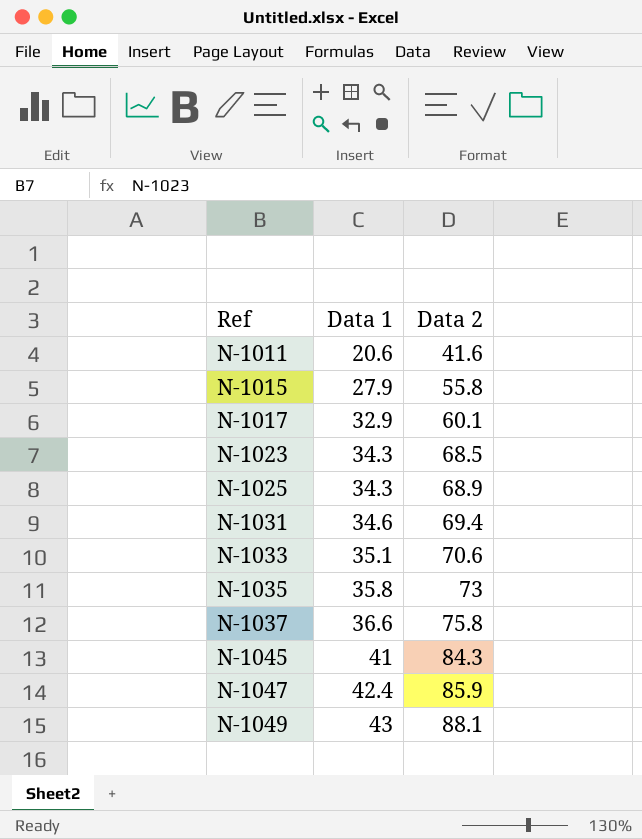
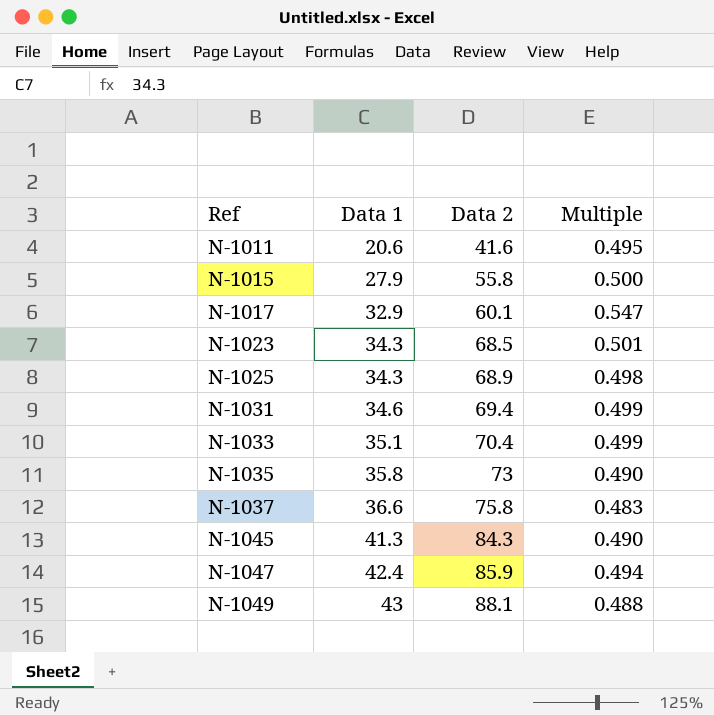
column Multiple | formula: none -> [Data 1] / [Data 2]
N-1033 | Data 2: 70.6 -> 70.4
N-1045 | Data 1: 41 -> 41.3

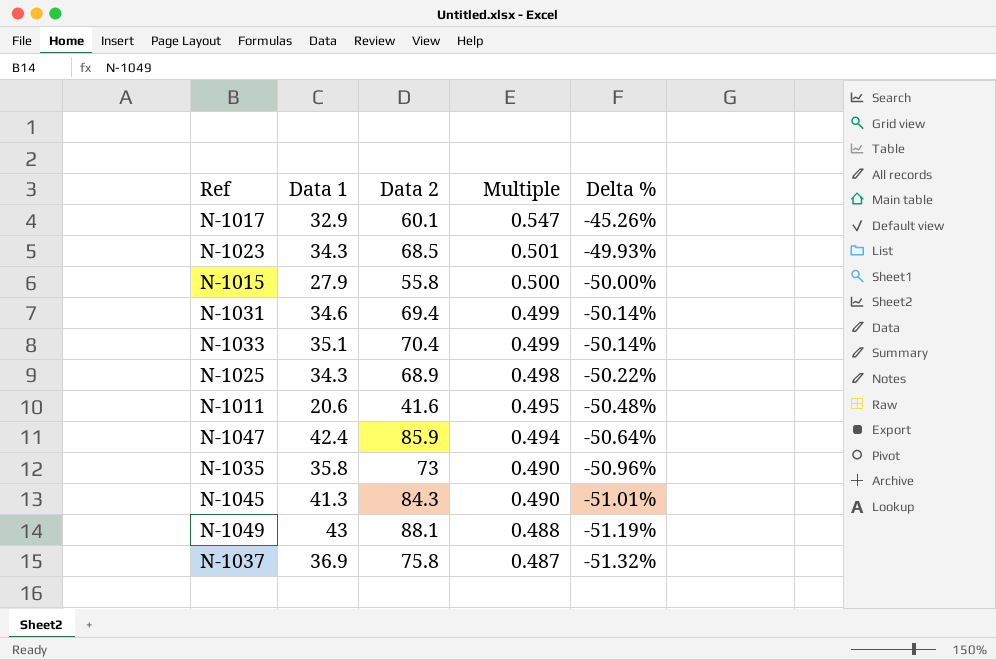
row order: Ref ascending -> Multiple descending
column Delta % | formula: none -> ([Data 1] - [Data 2]) / [Data 2]
N-1037 | Data 1: 36.6 -> 36.9
N-1037 | Multiple: 0.483 -> 0.487

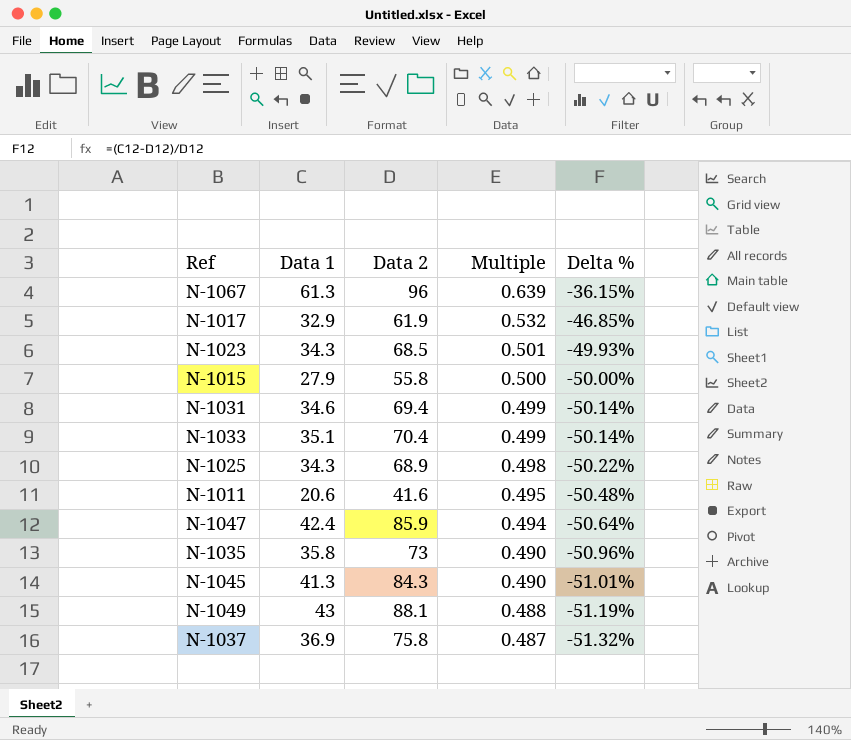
row N-1067: none -> 61.3 | 96 | 0.639 | -36.15%
N-1017 | Data 2: 60.1 -> 61.9
N-1017 | Multiple: 0.547 -> 0.532
N-1017 | Delta %: -45.26% -> -46.85%

